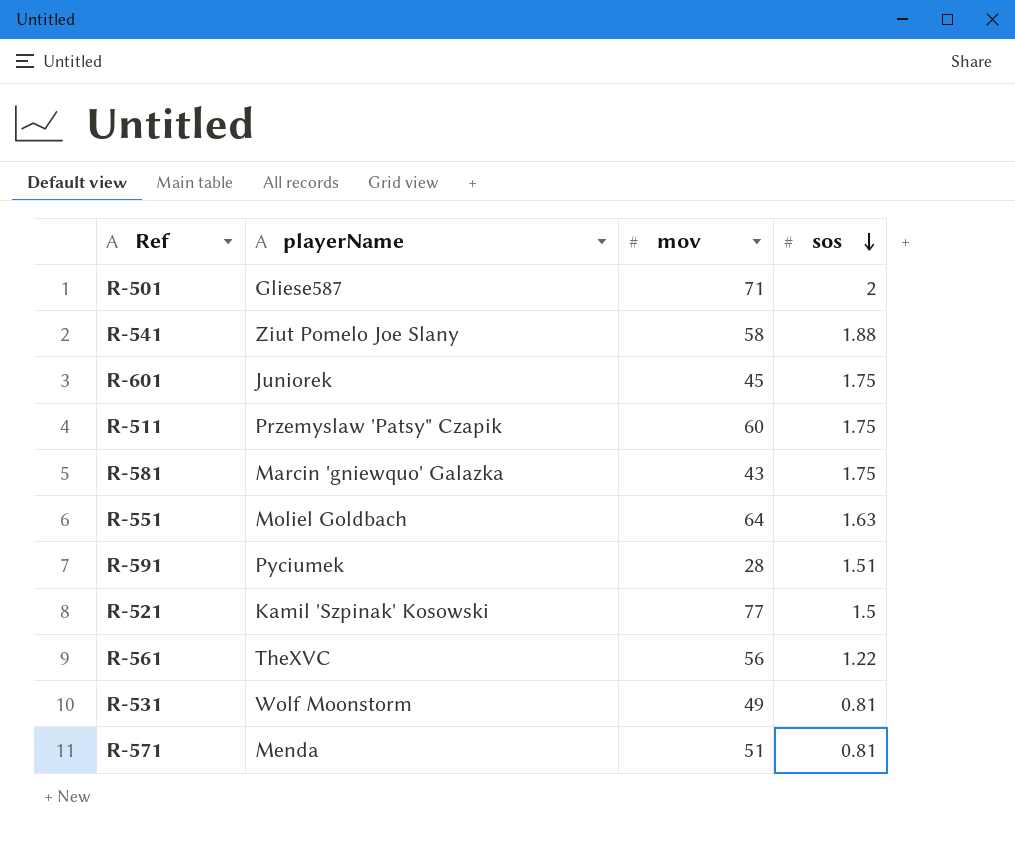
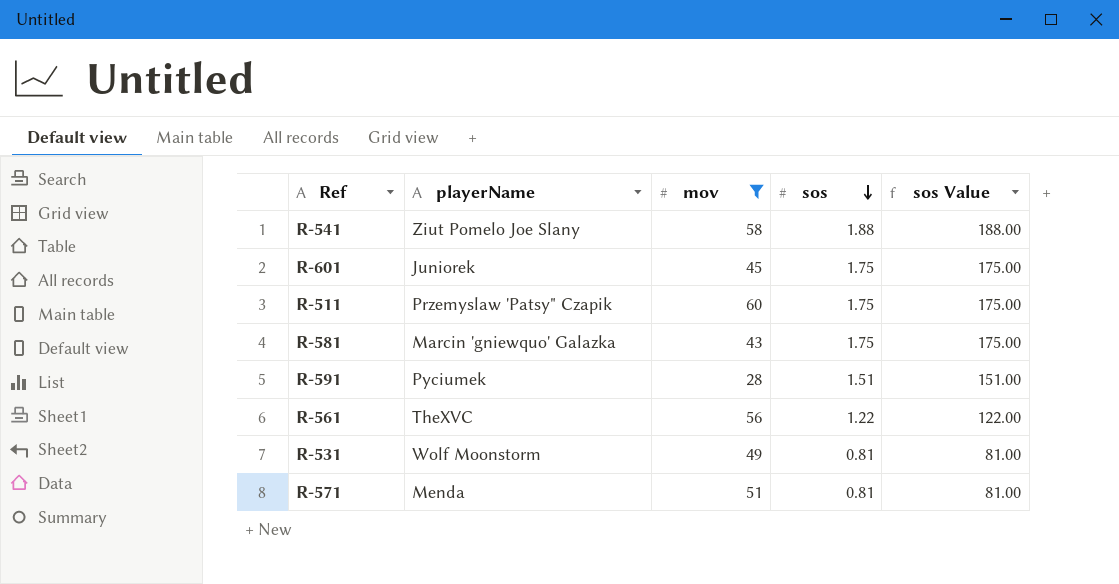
filter: none -> mov <= 60
column sos Value | formula: none -> [sos] * 100

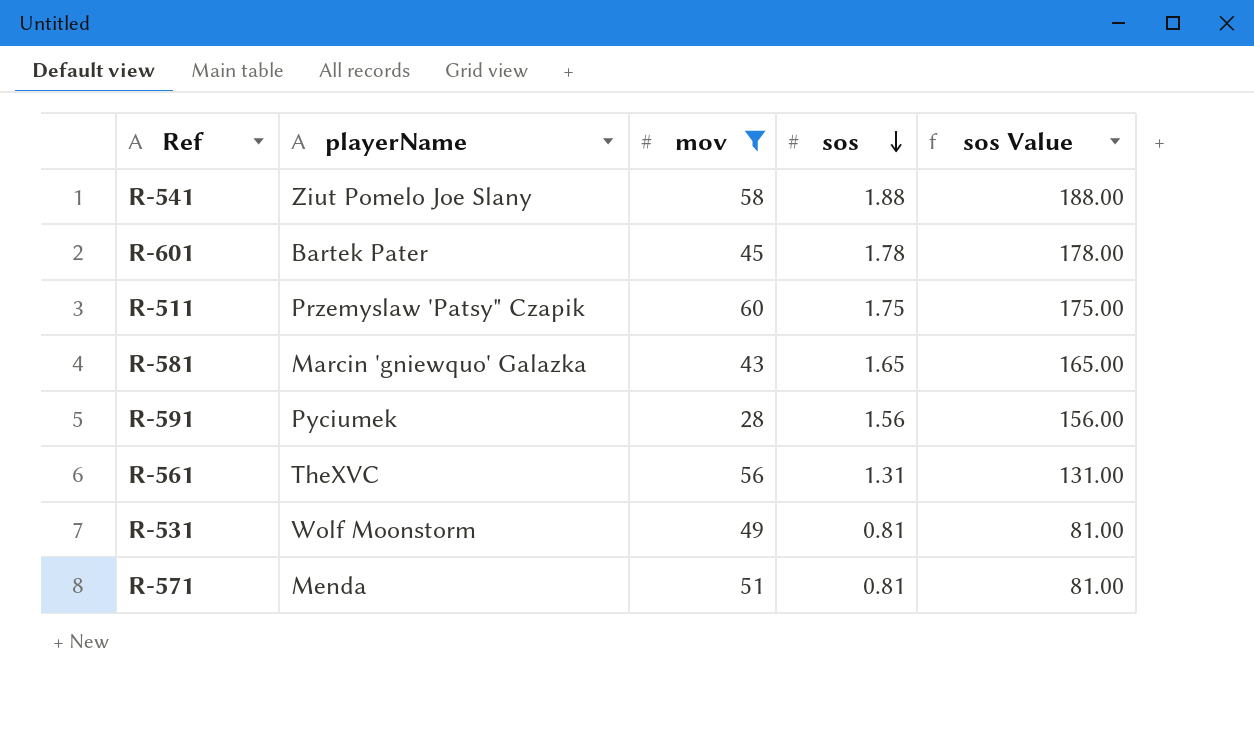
R-601 | playerName: Juniorek -> Bartek Pater
R-601 | sos: 1.75 -> 1.78
R-601 | sos Value: 175.00 -> 178.00
R-581 | sos: 1.75 -> 1.65
R-581 | sos Value: 175.00 -> 165.00
R-591 | sos: 1.51 -> 1.56
R-591 | sos Value: 151.00 -> 156.00
R-561 | sos: 1.22 -> 1.31
R-561 | sos Value: 122.00 -> 131.00

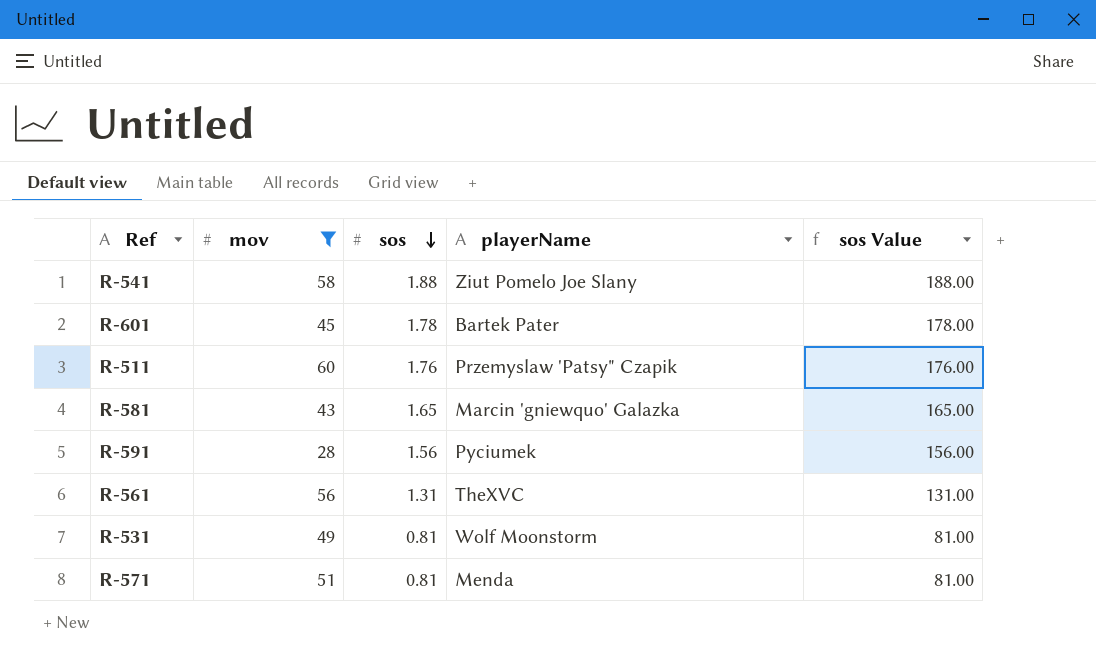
column playerName | position: 2 -> 4
R-511 | sos: 1.75 -> 1.76
R-511 | sos Value: 175.00 -> 176.00

